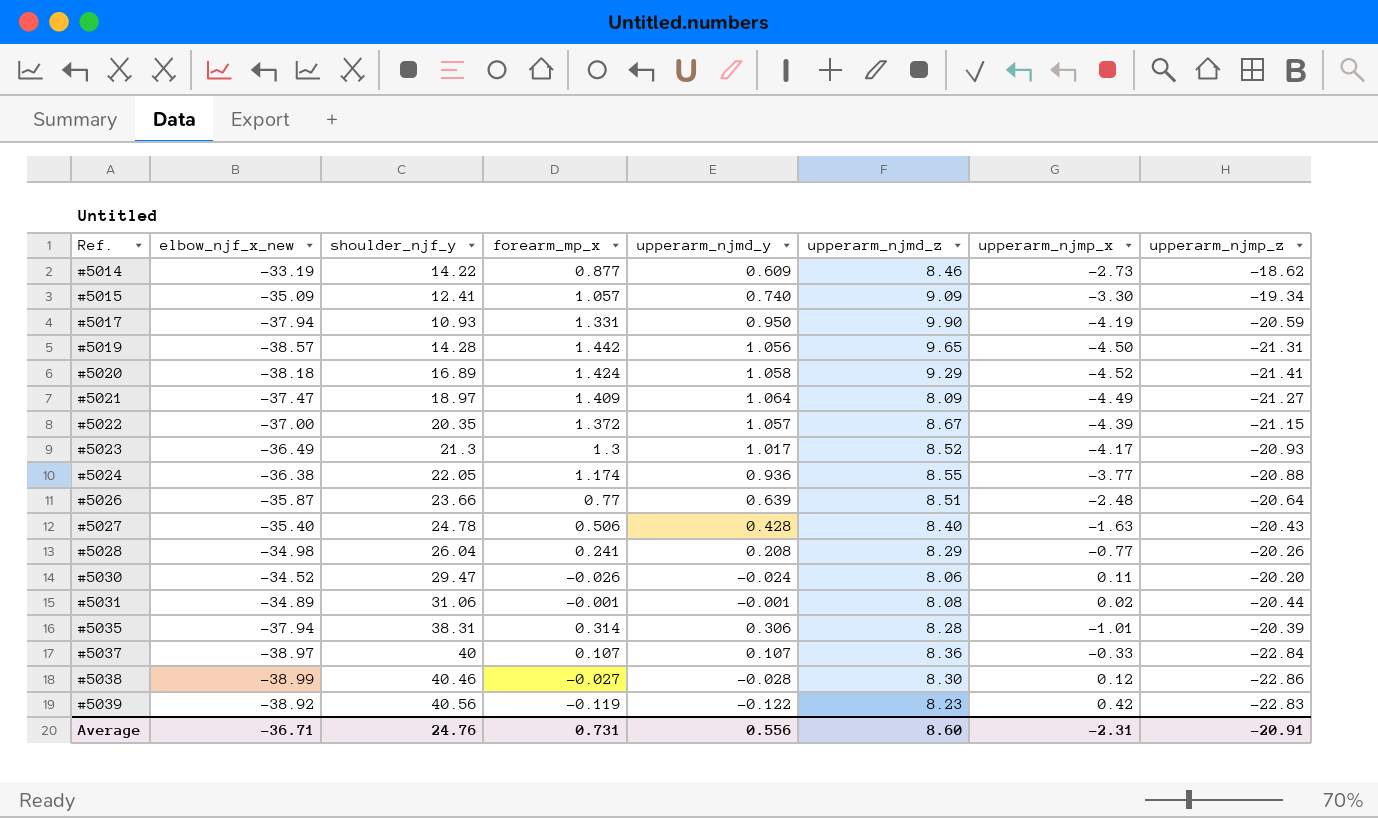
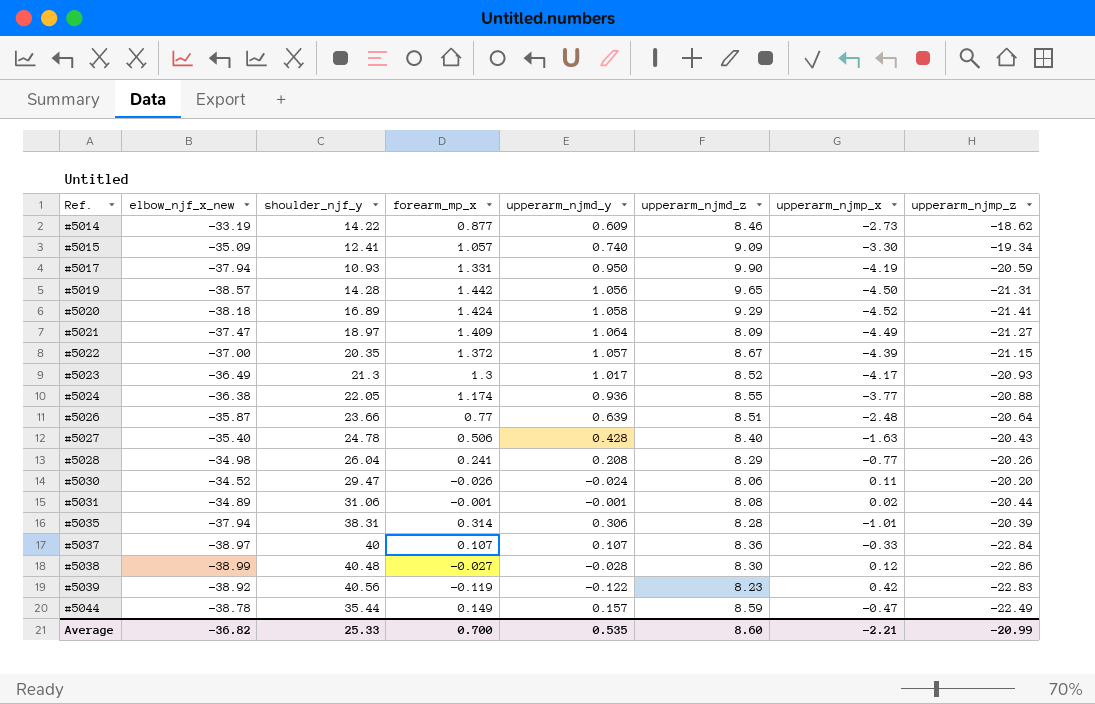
#5038 | shoulder_njf_y: 40.46 -> 40.48
row #5044: none -> -38.78 | 35.44 | 0.149 | 0.157 | 8.59 | -0.47 | -22.49
Average | elbow_njf_x_new: -36.71 -> -36.82
Average | shoulder_njf_y: 24.76 -> 25.33
Average | forearm_mp_x: 0.731 -> 0.700
Average | upperarm_njmd_y: 0.556 -> 0.535
Average | upperarm_njmp_x: -2.31 -> -2.21
Average | upperarm_njmp_z: -20.91 -> -20.99

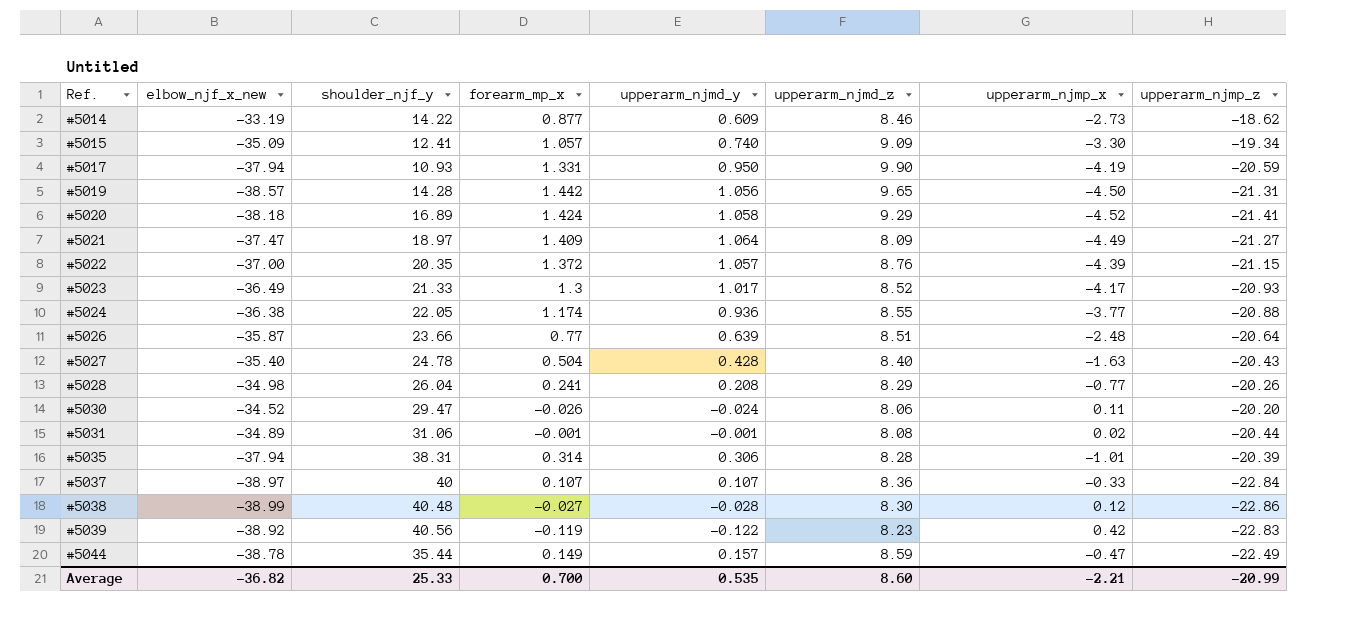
#5022 | upperarm_njmd_z: 8.67 -> 8.76
#5023 | shoulder_njf_y: 21.3 -> 21.33
#5027 | forearm_mp_x: 0.506 -> 0.504

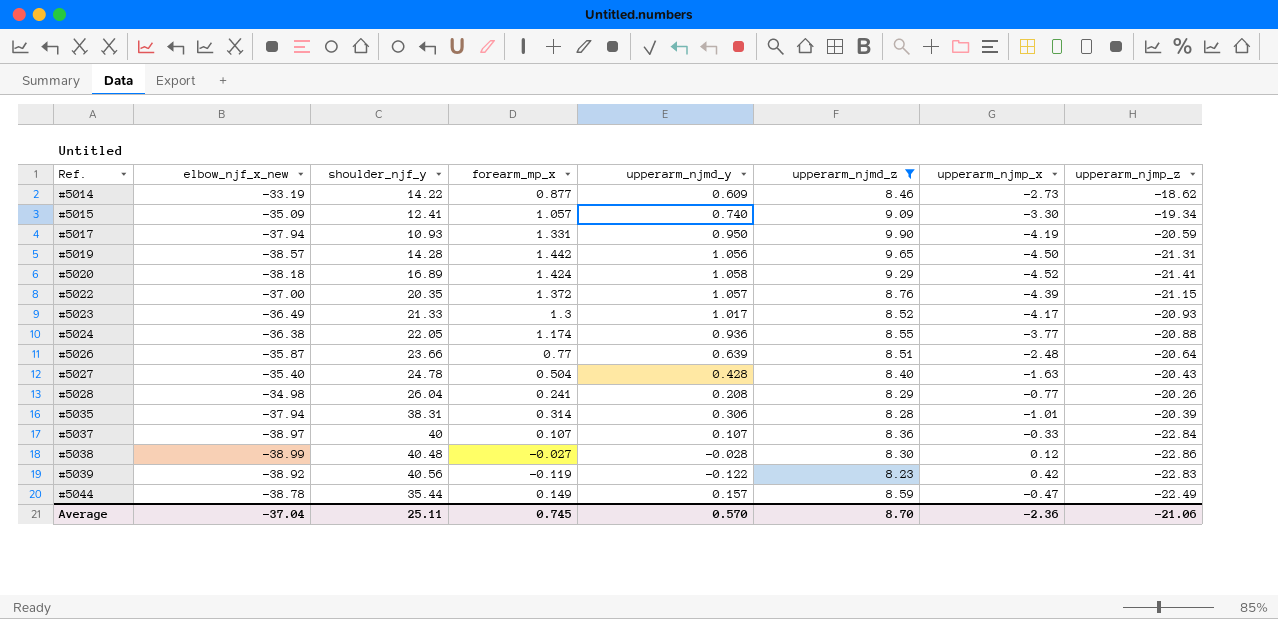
filter: none -> upperarm_njmd_z >= 8.23
Average | elbow_njf_x_new: -36.82 -> -37.04
Average | shoulder_njf_y: 25.33 -> 25.11
Average | forearm_mp_x: 0.700 -> 0.745
Average | upperarm_njmd_y: 0.535 -> 0.570
Average | upperarm_njmd_z: 8.60 -> 8.70
Average | upperarm_njmp_x: -2.21 -> -2.36
Average | upperarm_njmp_z: -20.99 -> -21.06

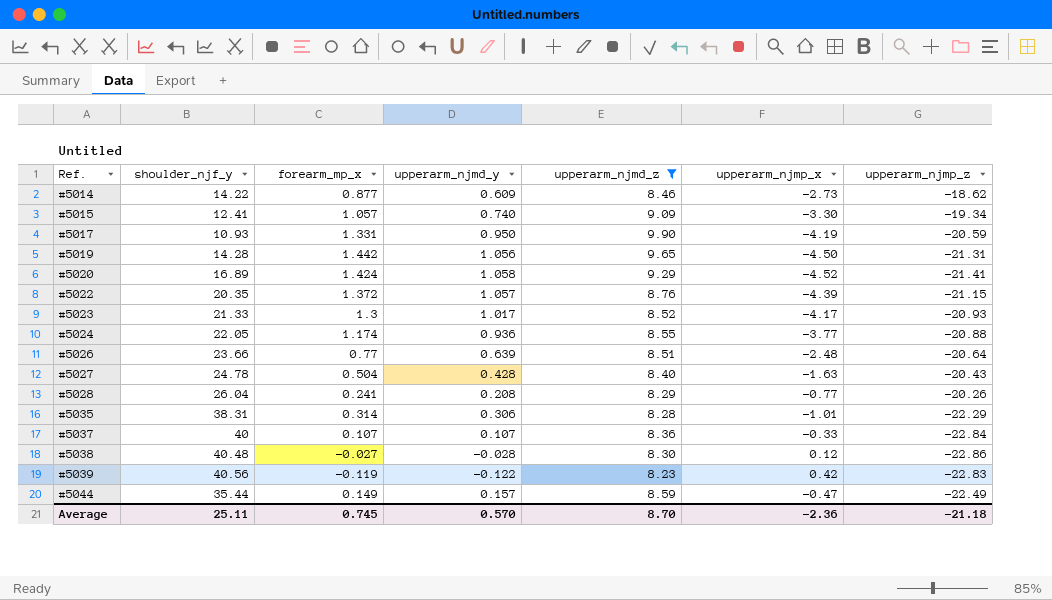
column elbow_njf_x_new | position: 2 -> none
#5035 | upperarm_njmp_z: -20.39 -> -22.29
Average | upperarm_njmp_z: -21.06 -> -21.18

